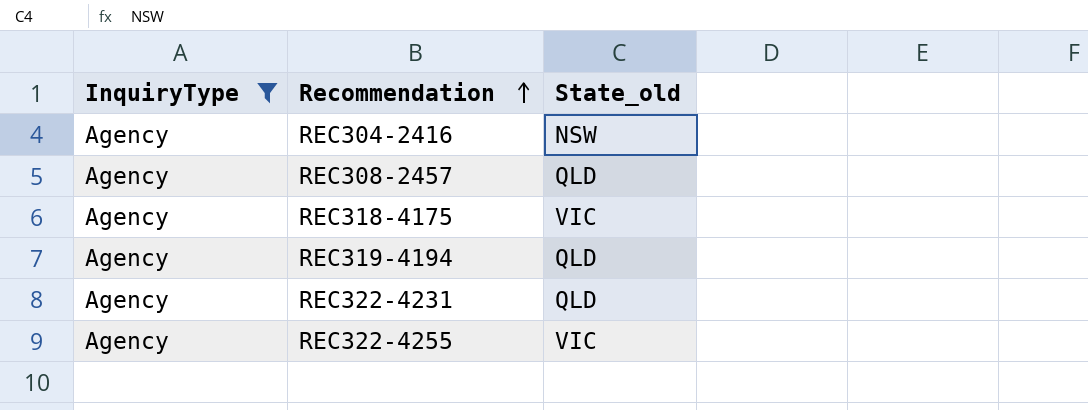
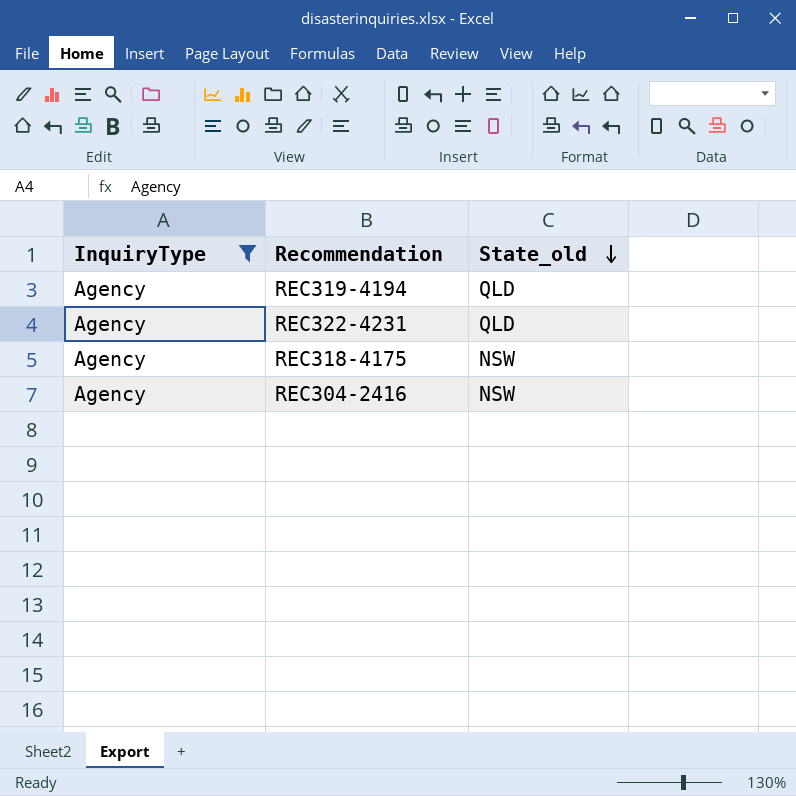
row order: Recommendation ascending -> State_old descending
row REC308-2457: Agency | QLD -> none
row REC322-4255: Agency | VIC -> none
REC318-4175 | State_old: VIC -> NSW

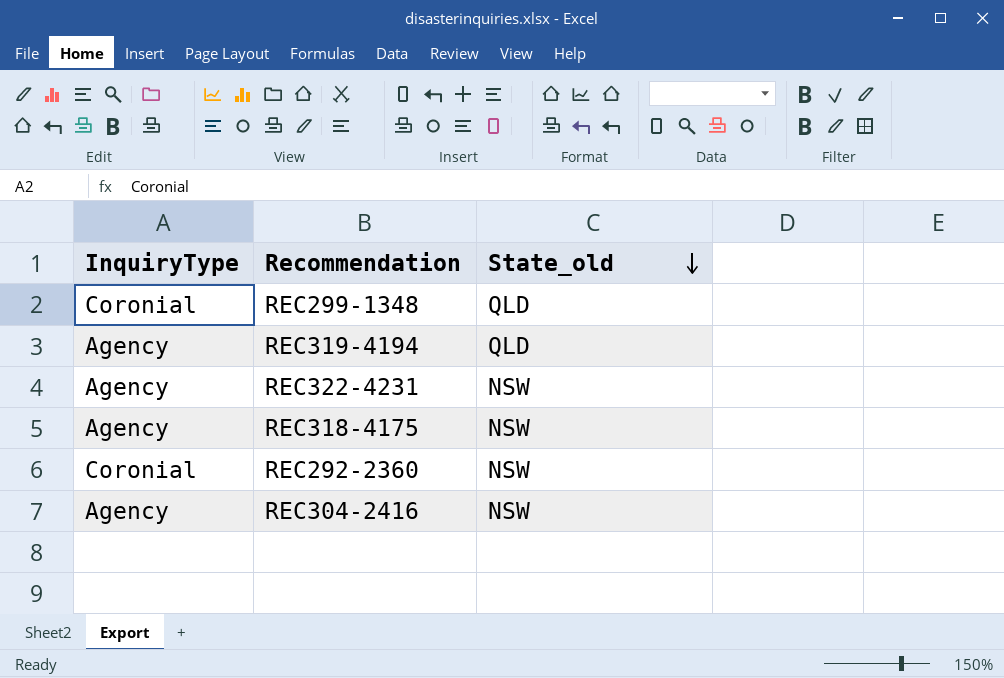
filter: InquiryType = Agency -> none
REC322-4231 | State_old: QLD -> NSW

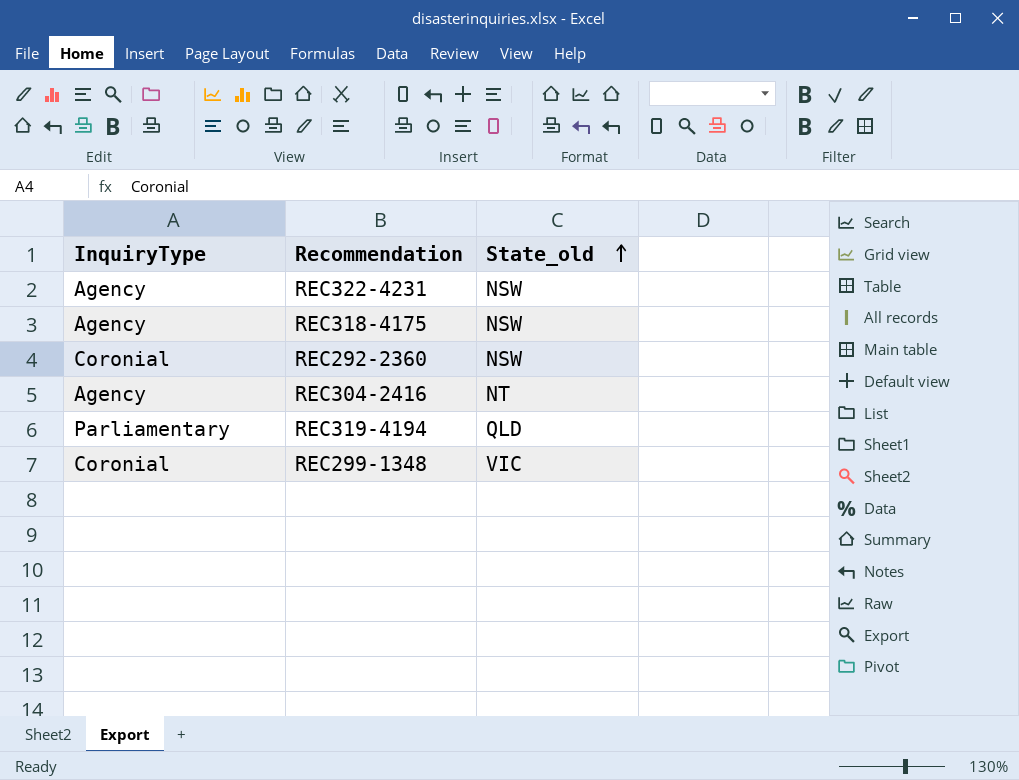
row order: State_old descending -> State_old ascending
REC304-2416 | State_old: NSW -> NT
REC319-4194 | InquiryType: Agency -> Parliamentary
REC299-1348 | State_old: QLD -> VIC

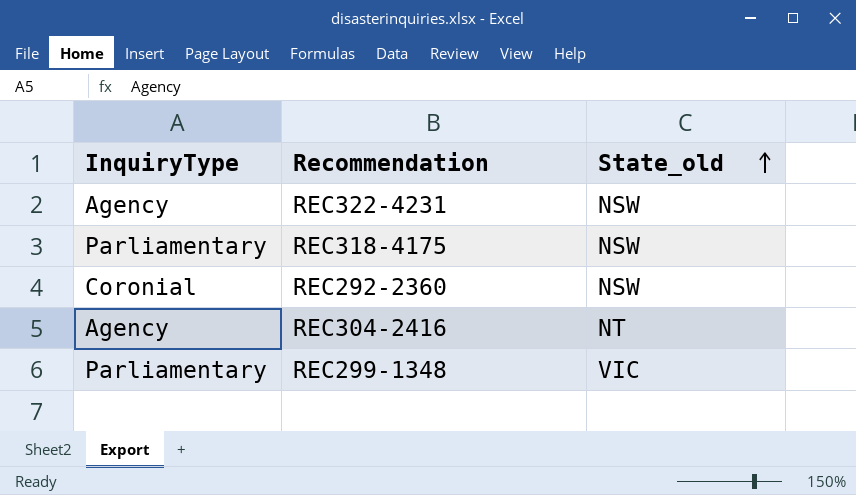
row REC319-4194: Parliamentary | QLD -> none
REC318-4175 | InquiryType: Agency -> Parliamentary
REC299-1348 | InquiryType: Coronial -> Parliamentary

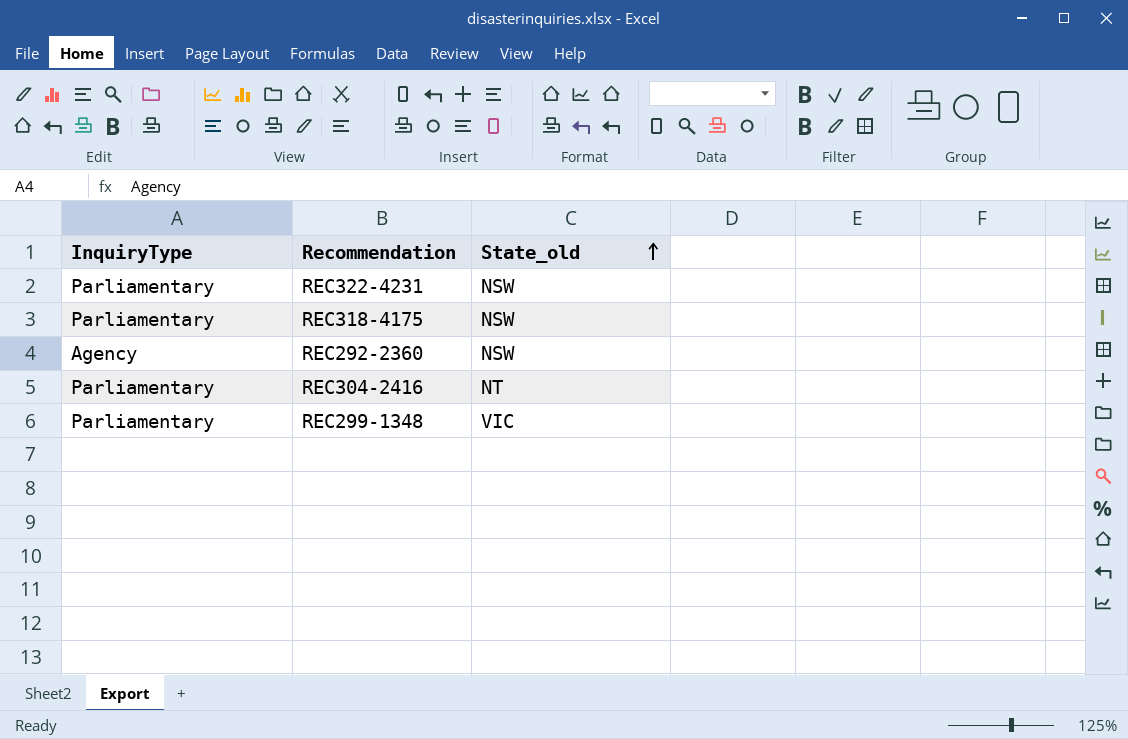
REC322-4231 | InquiryType: Agency -> Parliamentary
REC292-2360 | InquiryType: Coronial -> Agency
REC304-2416 | InquiryType: Agency -> Parliamentary

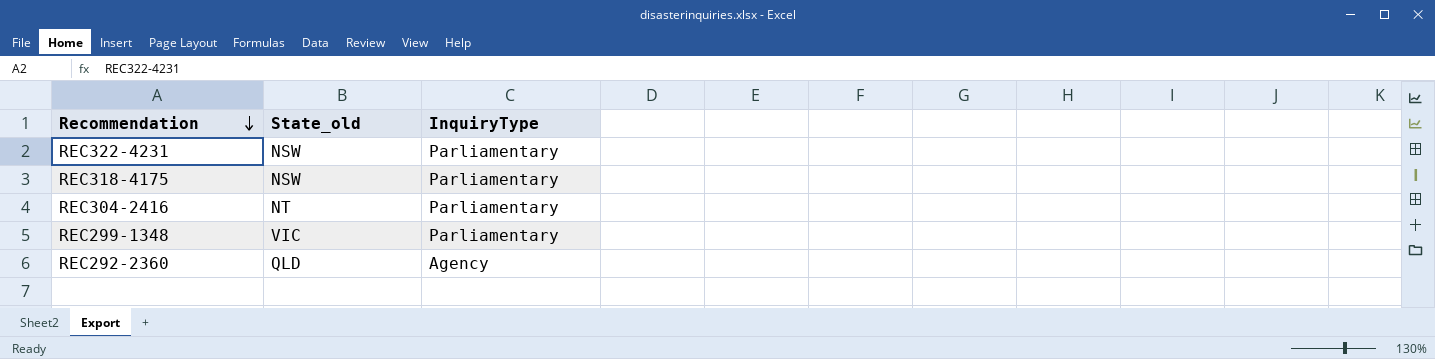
row order: State_old ascending -> Recommendation descending
column InquiryType | position: 1 -> 3
REC292-2360 | State_old: NSW -> QLD

